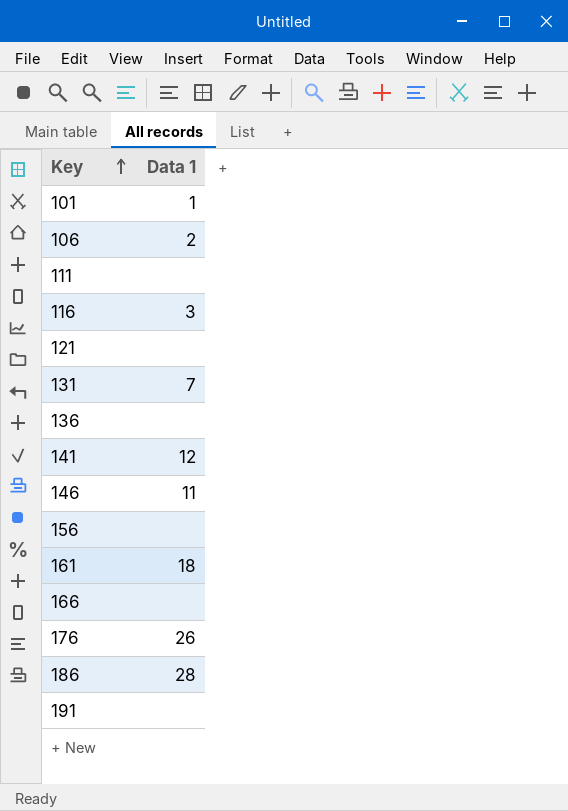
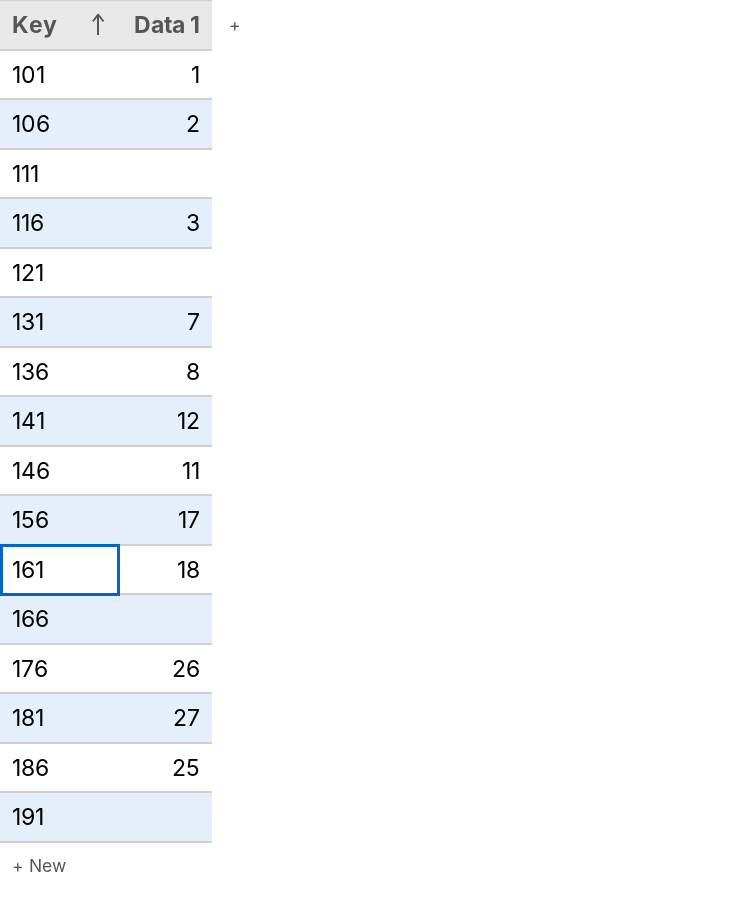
136 | Data 1: none -> 8
156 | Data 1: none -> 17
row 181: none -> 27
186 | Data 1: 28 -> 25

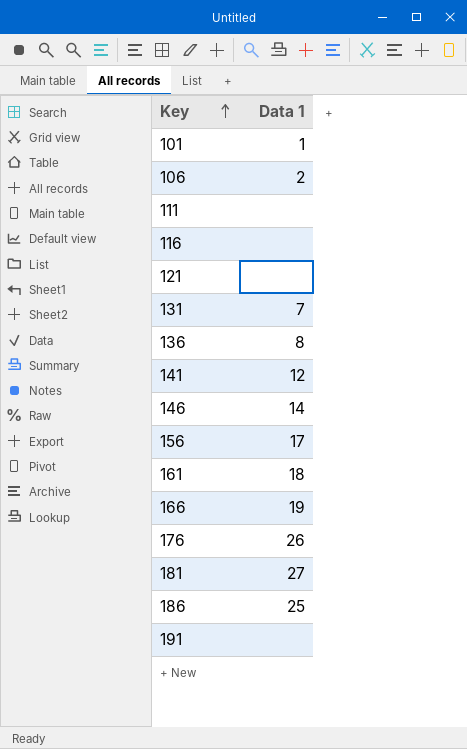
116 | Data 1: 3 -> none
146 | Data 1: 11 -> 14
166 | Data 1: none -> 19

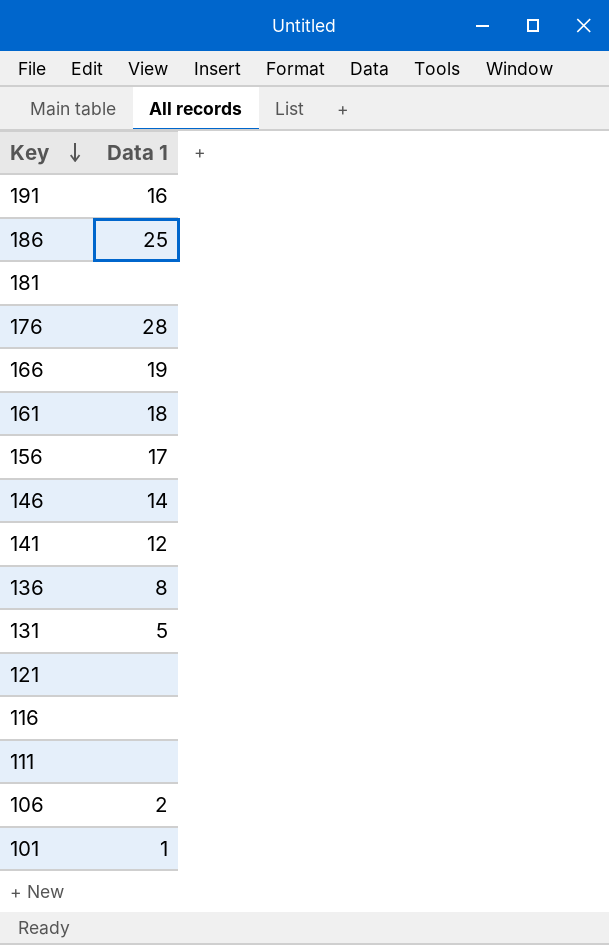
row order: Key ascending -> Key descending
191 | Data 1: none -> 16
181 | Data 1: 27 -> none
176 | Data 1: 26 -> 28
131 | Data 1: 7 -> 5

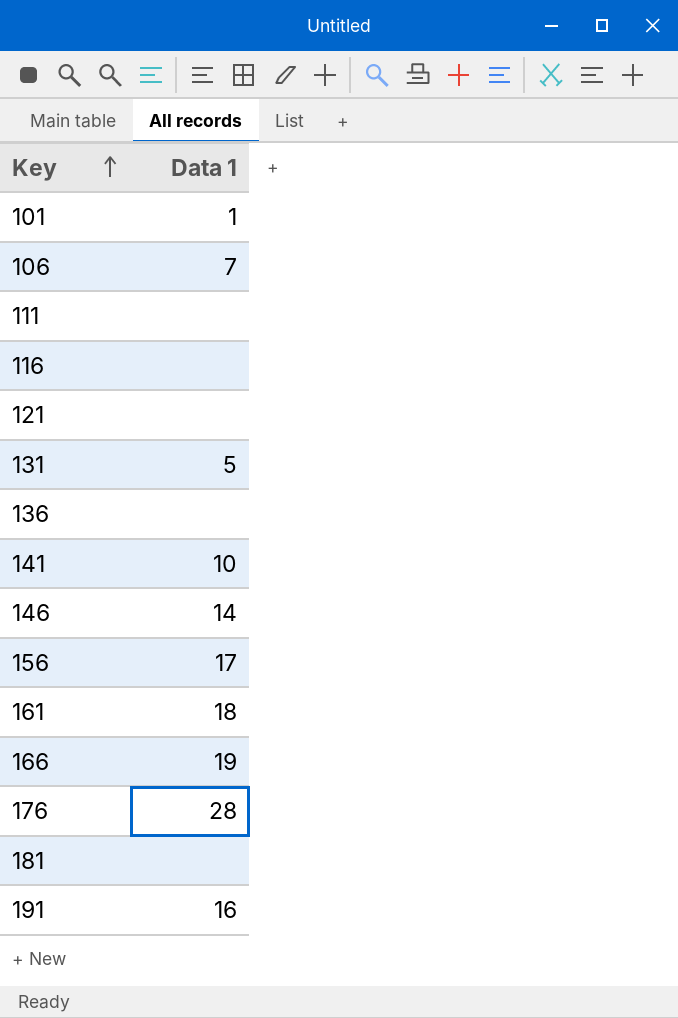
row order: Key descending -> Key ascending
row 186: 25 -> none
106 | Data 1: 2 -> 7
136 | Data 1: 8 -> none
141 | Data 1: 12 -> 10

